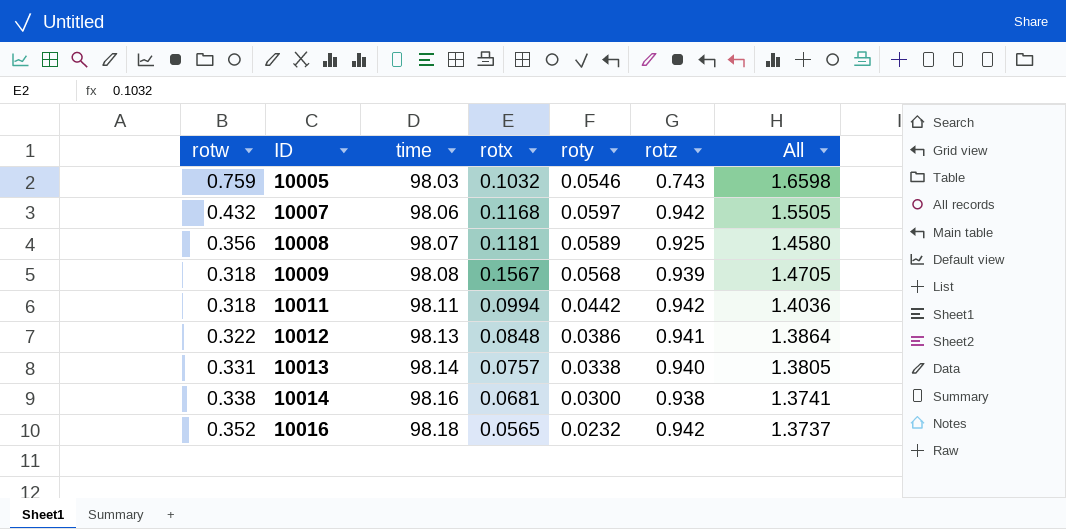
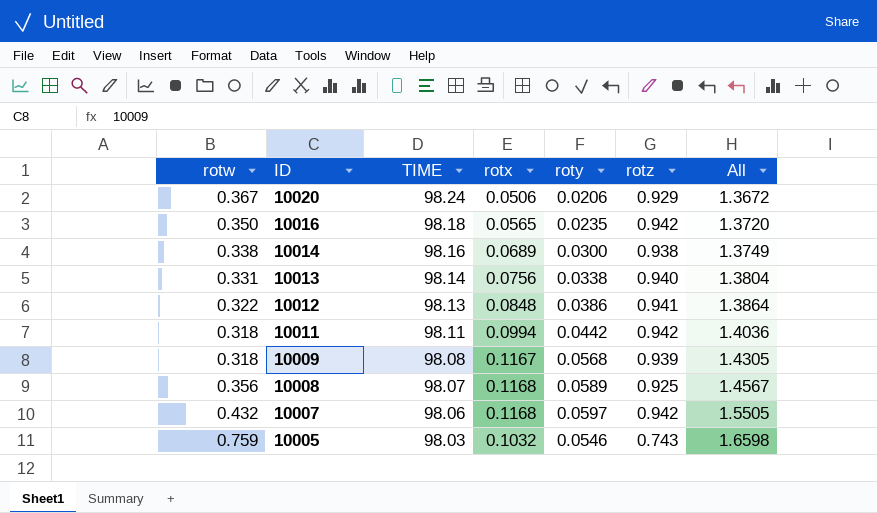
row order: ID ascending -> ID descending
column name: time -> TIME
row 10020: none -> 0.367 | 98.24 | 0.0506 | 0.0206 | 0.929 | 1.3672
10016 | rotw: 0.352 -> 0.350
10016 | roty: 0.0232 -> 0.0235
10016 | All: 1.3737 -> 1.3720
10014 | rotx: 0.0681 -> 0.0689
10014 | All: 1.3741 -> 1.3749
10013 | rotx: 0.0757 -> 0.0756
10013 | All: 1.3805 -> 1.3804
10009 | rotx: 0.1567 -> 0.1167
10009 | All: 1.4705 -> 1.4305
10008 | rotx: 0.1181 -> 0.1168
10008 | All: 1.4580 -> 1.4567

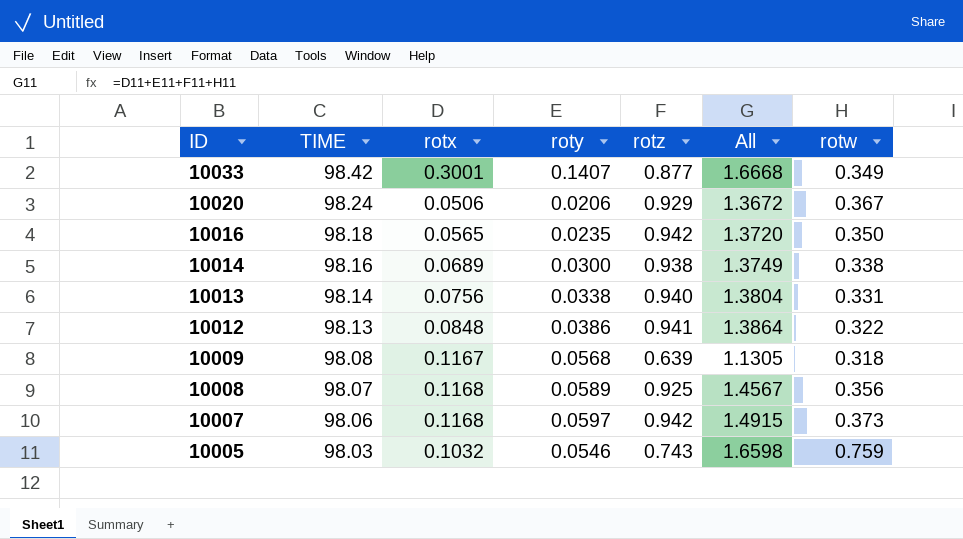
column rotw | position: 1 -> 7
row 10011: 0.318 | 98.11 | 0.0994 | 0.0442 | 0.942 | 1.4036 -> none
row 10033: none -> 98.42 | 0.3001 | 0.1407 | 0.877 | 1.6668 | 0.349
10009 | rotz: 0.939 -> 0.639
10009 | All: 1.4305 -> 1.1305
10007 | All: 1.5505 -> 1.4915
10007 | rotw: 0.432 -> 0.373

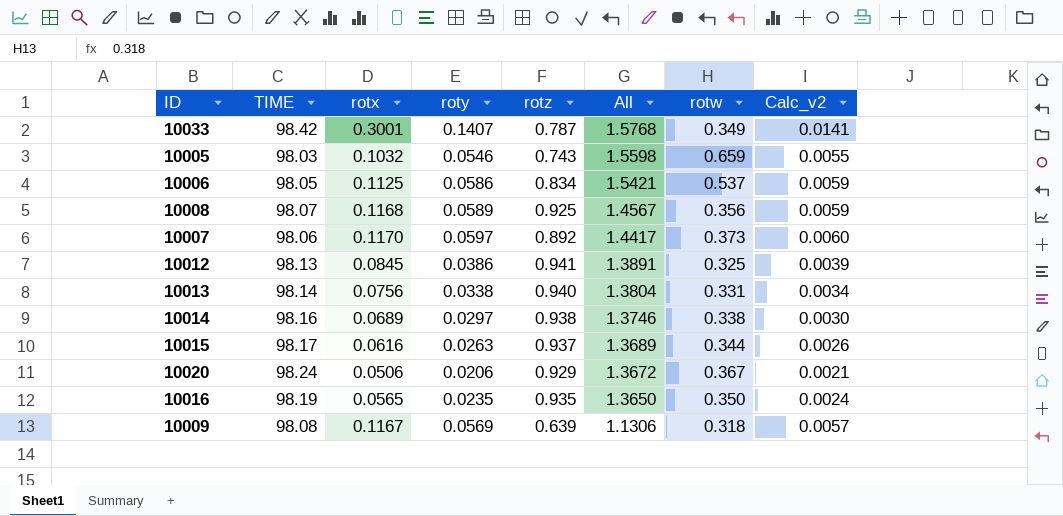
row order: ID descending -> All descending
column Calc_v2 | formula: none -> [roty] * 0.1
10033 | rotz: 0.877 -> 0.787
10033 | All: 1.6668 -> 1.5768
10005 | All: 1.6598 -> 1.5598
10005 | rotw: 0.759 -> 0.659
row 10006: none -> 98.05 | 0.1125 | 0.0586 | 0.834 | 1.5421 | 0.537 | 0.0059
10007 | rotx: 0.1168 -> 0.1170
10007 | rotz: 0.942 -> 0.892
10007 | All: 1.4915 -> 1.4417
10012 | rotx: 0.0848 -> 0.0845
10012 | All: 1.3864 -> 1.3891
10012 | rotw: 0.322 -> 0.325
10014 | roty: 0.0300 -> 0.0297
10014 | All: 1.3749 -> 1.3746
row 10015: none -> 98.17 | 0.0616 | 0.0263 | 0.937 | 1.3689 | 0.344 | 0.0026
10016 | TIME: 98.18 -> 98.19
10016 | rotz: 0.942 -> 0.935
10016 | All: 1.3720 -> 1.3650
10009 | roty: 0.0568 -> 0.0569
10009 | All: 1.1305 -> 1.1306

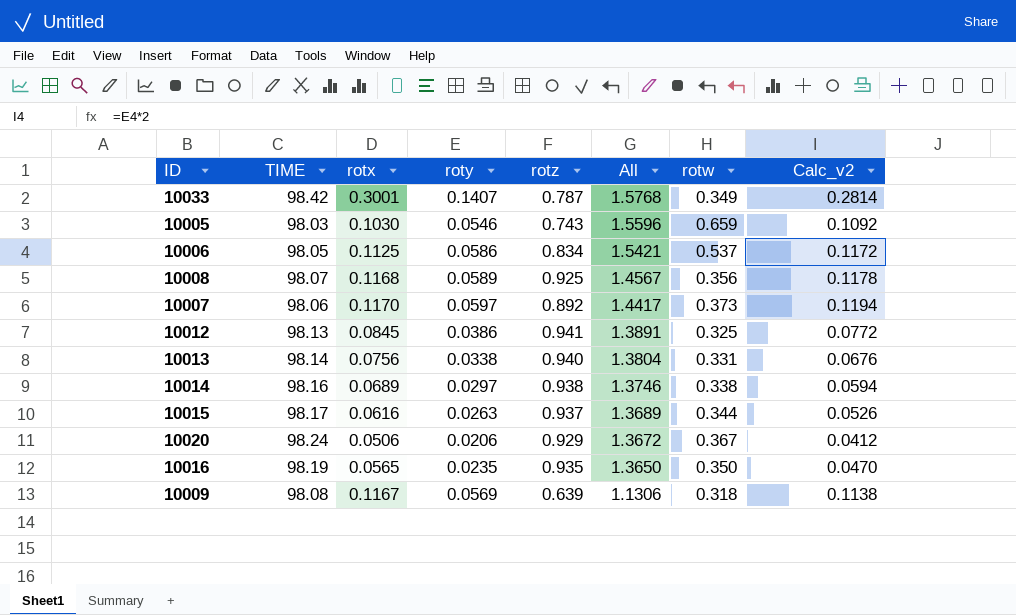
column Calc_v2 | formula: [roty] * 0.1 -> [roty] * 2
10005 | rotx: 0.1032 -> 0.1030
10005 | All: 1.5598 -> 1.5596

